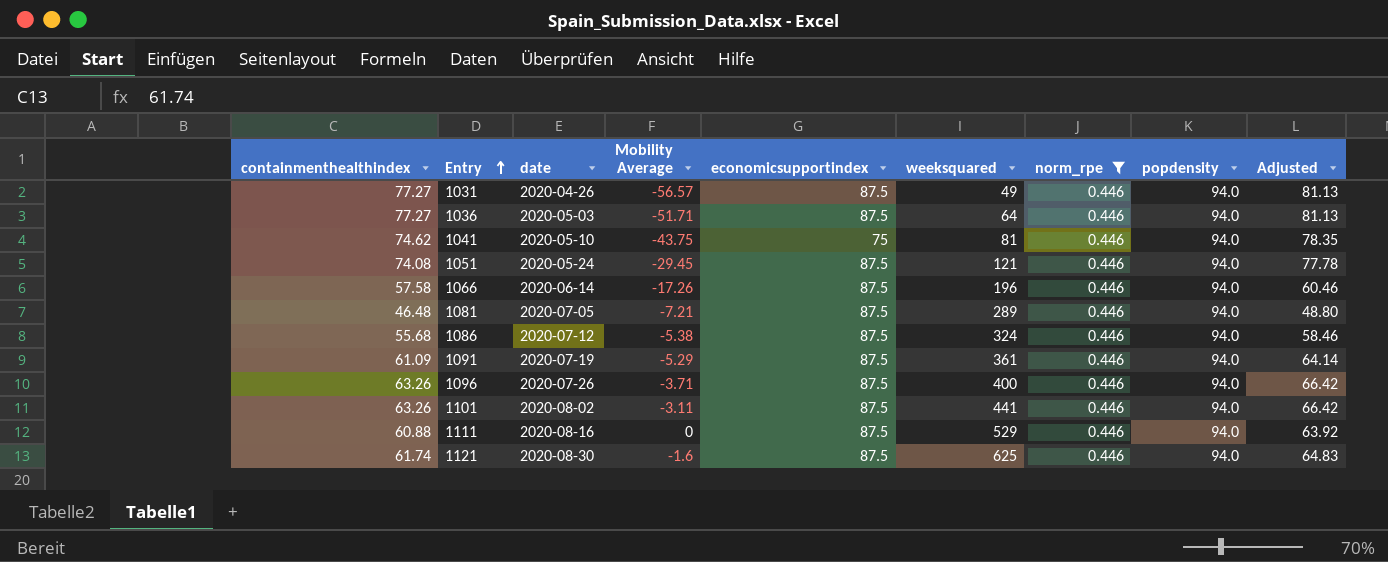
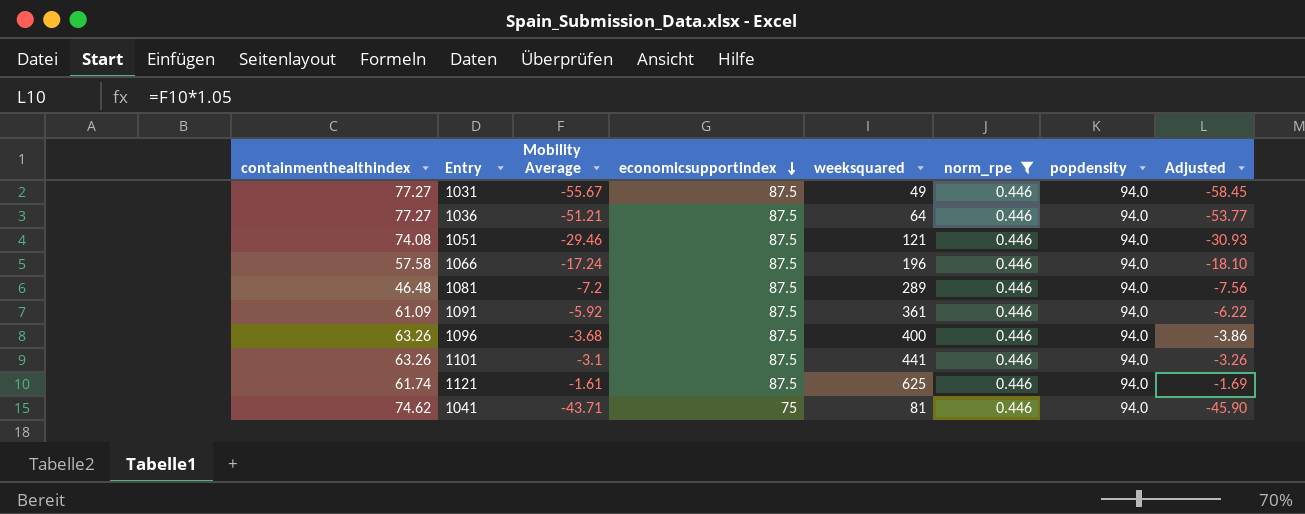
row order: Entry ascending -> economicsupportindex descending
column date | position: 3 -> none
column Adjusted | formula: [containmenthealthindex] * 1.05 -> [Mobility Average] * 1.05
row 1086: 55.68 | 2020-07-12 | -5.38 | 87.5 | 324 | 0.446 | 94.0 | 58.46 -> none
row 1111: 60.88 | 2020-08-16 | 0 | 87.5 | 529 | 0.446 | 94.0 | 63.92 -> none
1031 | Mobility Average: -56.57 -> -55.67
1036 | Mobility Average: -51.71 -> -51.21
1051 | Mobility Average: -29.45 -> -29.46
1066 | Mobility Average: -17.26 -> -17.24
1081 | Mobility Average: -7.21 -> -7.2
1091 | Mobility Average: -5.29 -> -5.92
1096 | Mobility Average: -3.71 -> -3.68
1101 | Mobility Average: -3.11 -> -3.1
1121 | Mobility Average: -1.6 -> -1.61
1041 | Mobility Average: -43.75 -> -43.71

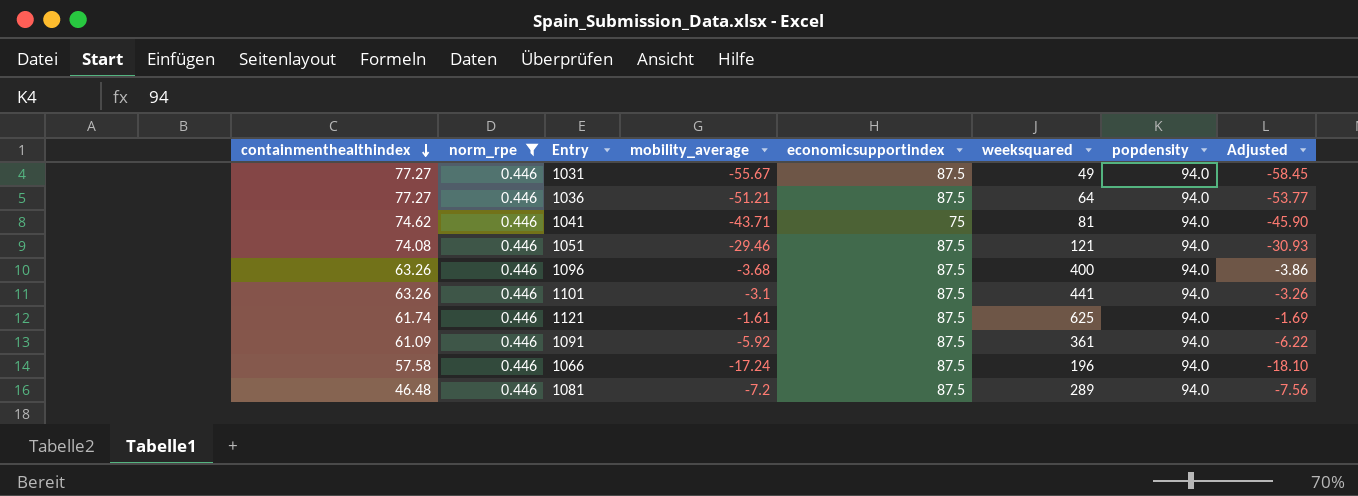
row order: economicsupportindex descending -> containmenthealthindex descending
column norm_rpe | position: 6 -> 2
column name: Mobility Average -> mobility_average

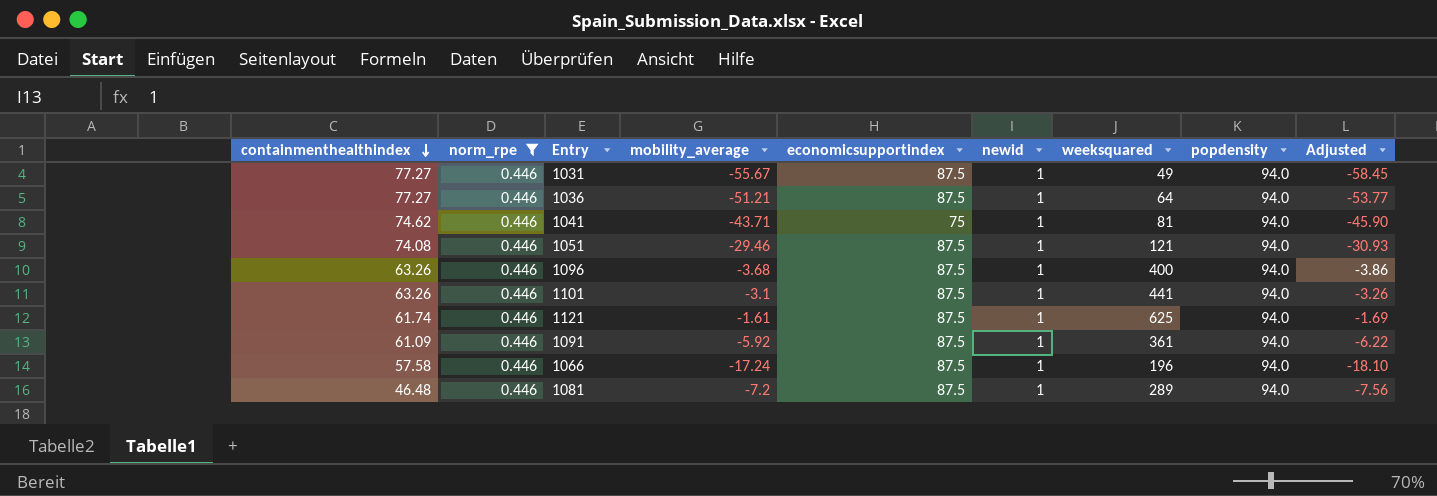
column newid | position: none -> 6

